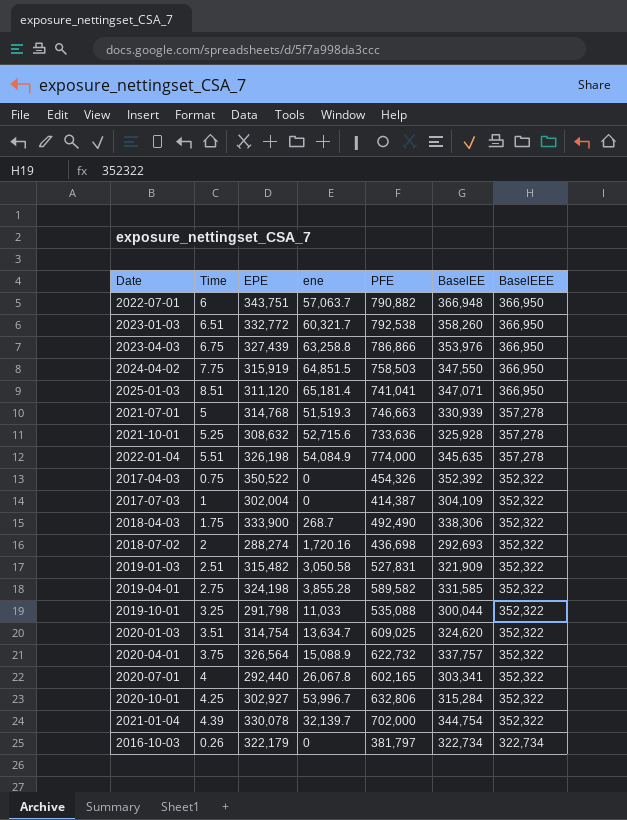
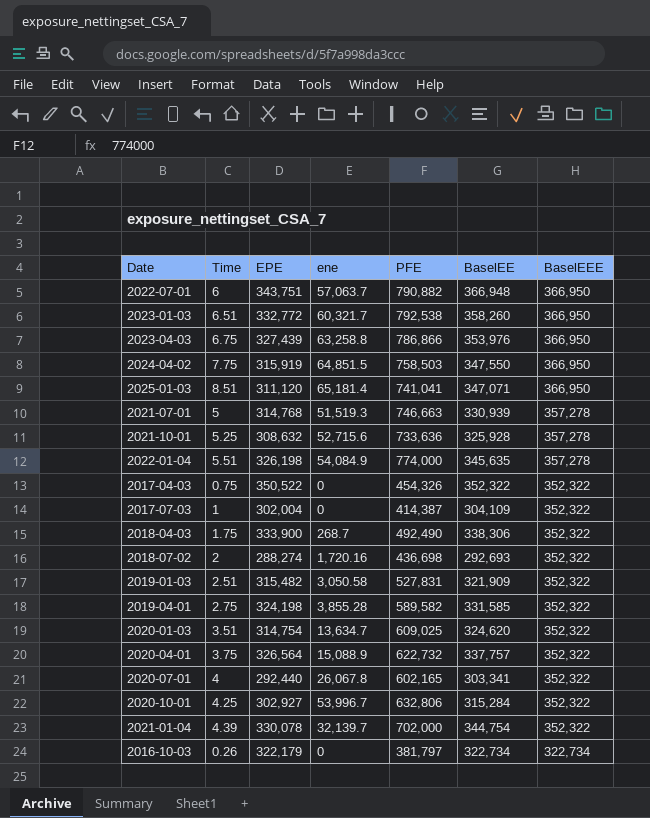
row 2019-10-01: 3.25 | 291,798 | 11,033 | 535,088 | 300,044 | 352,322 -> none
2017-04-03 | BaselEE: 352,392 -> 352,322

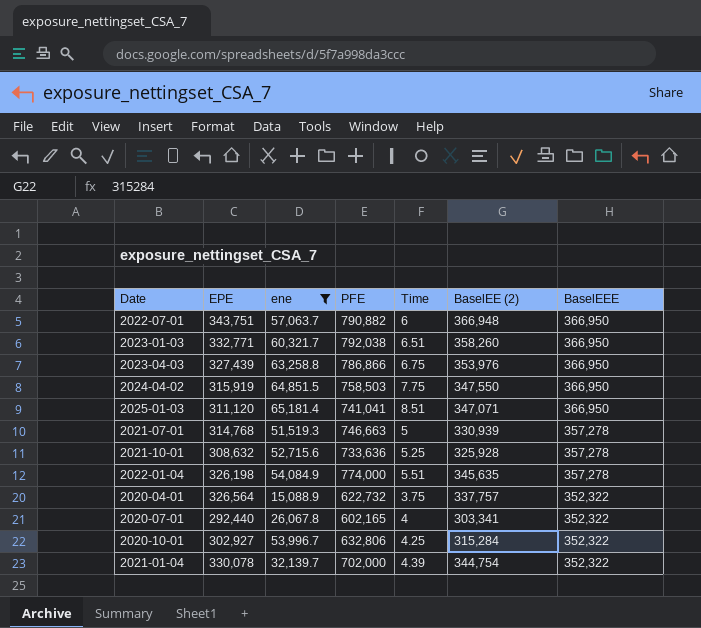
filter: none -> ene >= 15,088.9
column Time | position: 2 -> 5
column name: BaselEE -> BaselEE (2)
2023-01-03 | EPE: 332,772 -> 332,771
2023-01-03 | PFE: 792,538 -> 792,038

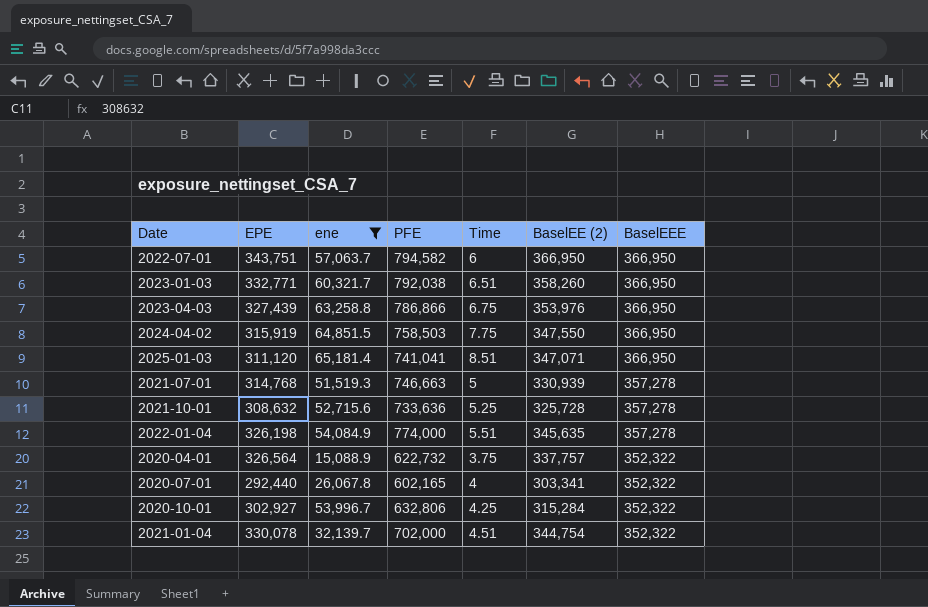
2022-07-01 | PFE: 790,882 -> 794,582
2022-07-01 | BaselEE (2): 366,948 -> 366,950
2021-10-01 | BaselEE (2): 325,928 -> 325,728
2021-01-04 | Time: 4.39 -> 4.51

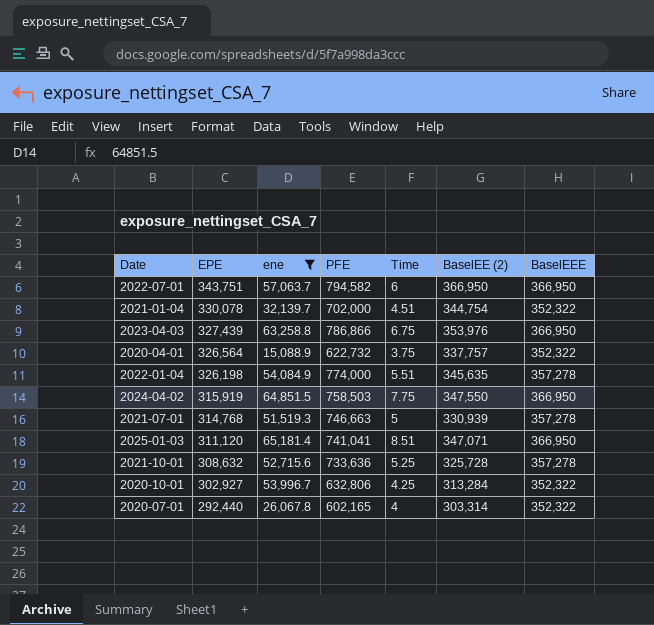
row order: BaselEEE descending -> EPE descending
row 2023-01-03: 332,771 | 60,321.7 | 792,038 | 6.51 | 358,260 | 366,950 -> none
2020-10-01 | BaselEE (2): 315,284 -> 313,284
2020-07-01 | BaselEE (2): 303,341 -> 303,314

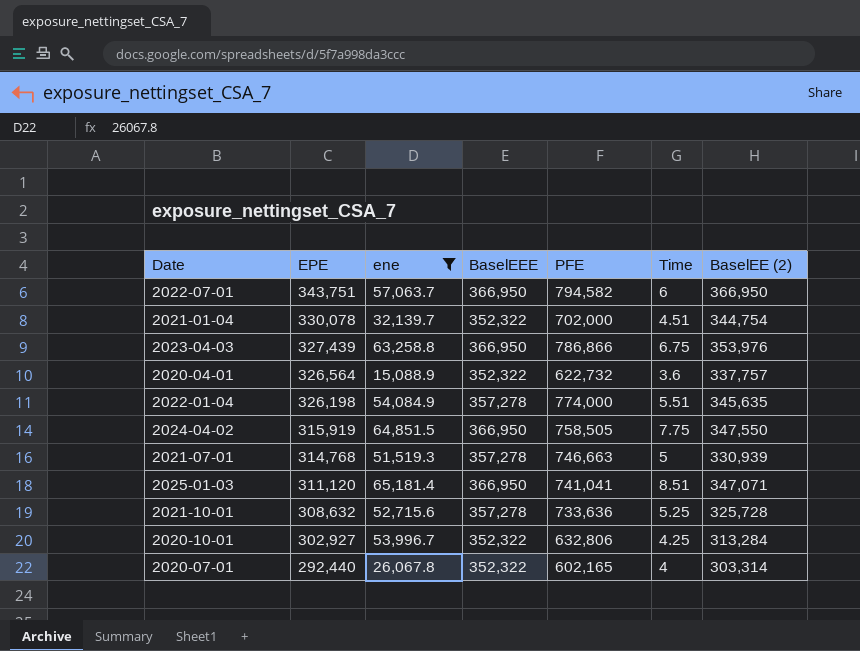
column BaselEEE | position: 7 -> 4
2020-04-01 | Time: 3.75 -> 3.6
2024-04-02 | PFE: 758,503 -> 758,505

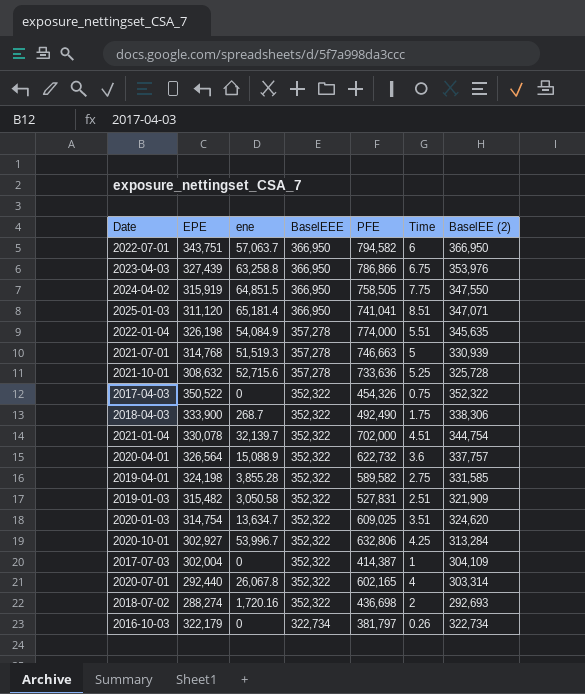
filter: ene >= 15,088.9 -> none
row order: EPE descending -> BaselEEE descending

